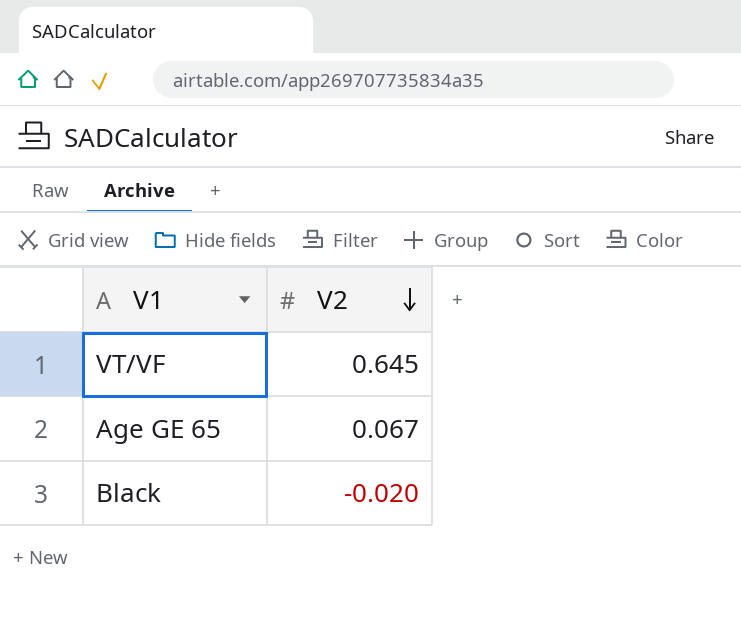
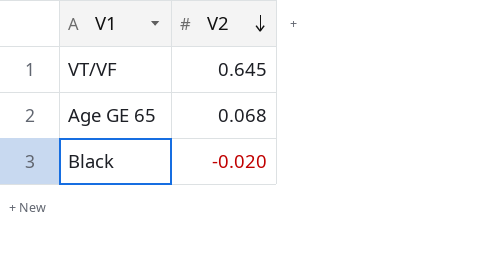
Age GE 65 | V2: 0.067 -> 0.068

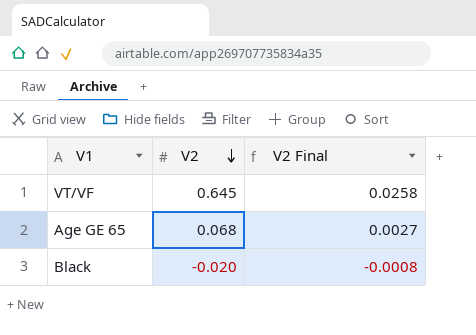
column V2 Final | formula: none -> [V2] * 0.04

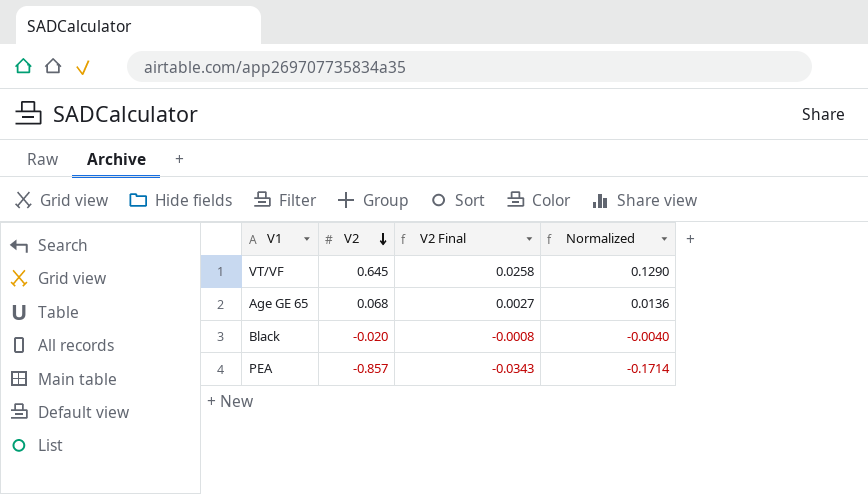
column Normalized | formula: none -> [V2] * 0.2
row PEA: none -> -0.857 | -0.0343 | -0.1714

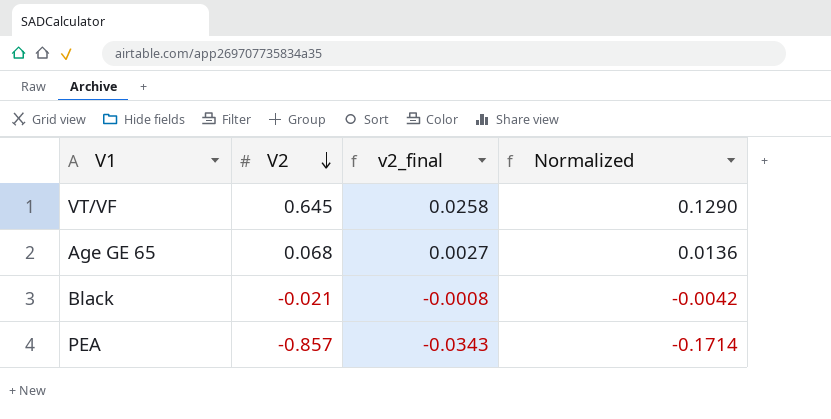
column name: V2 Final -> v2_final
Black | V2: -0.020 -> -0.021
Black | Normalized: -0.0040 -> -0.0042

